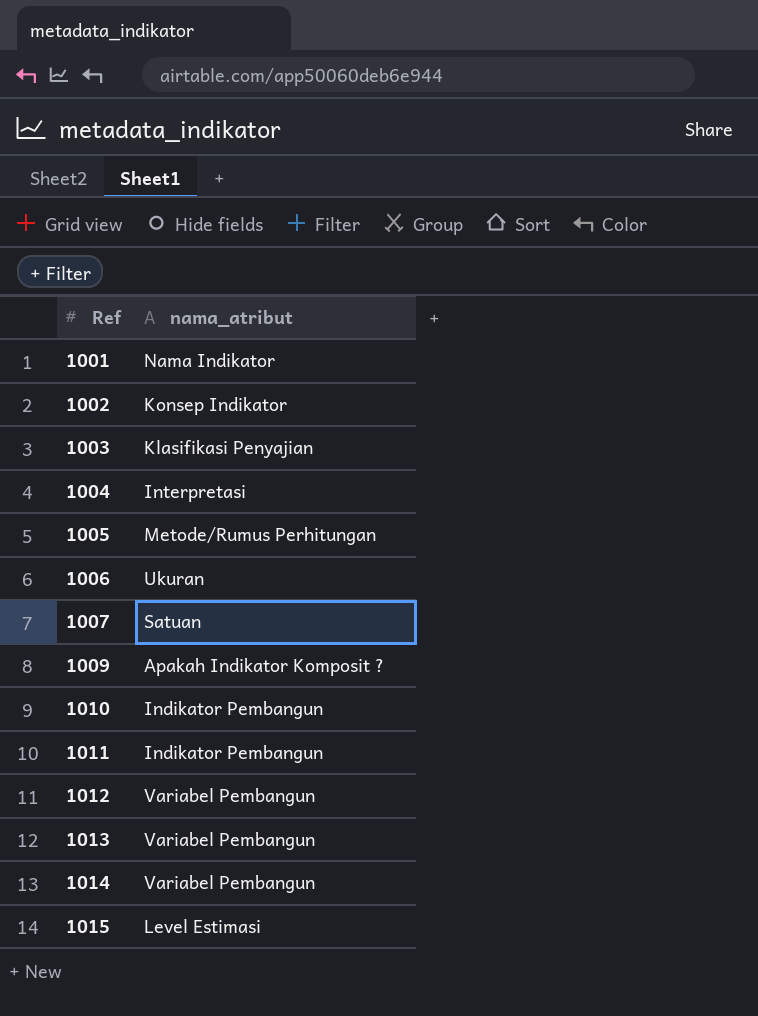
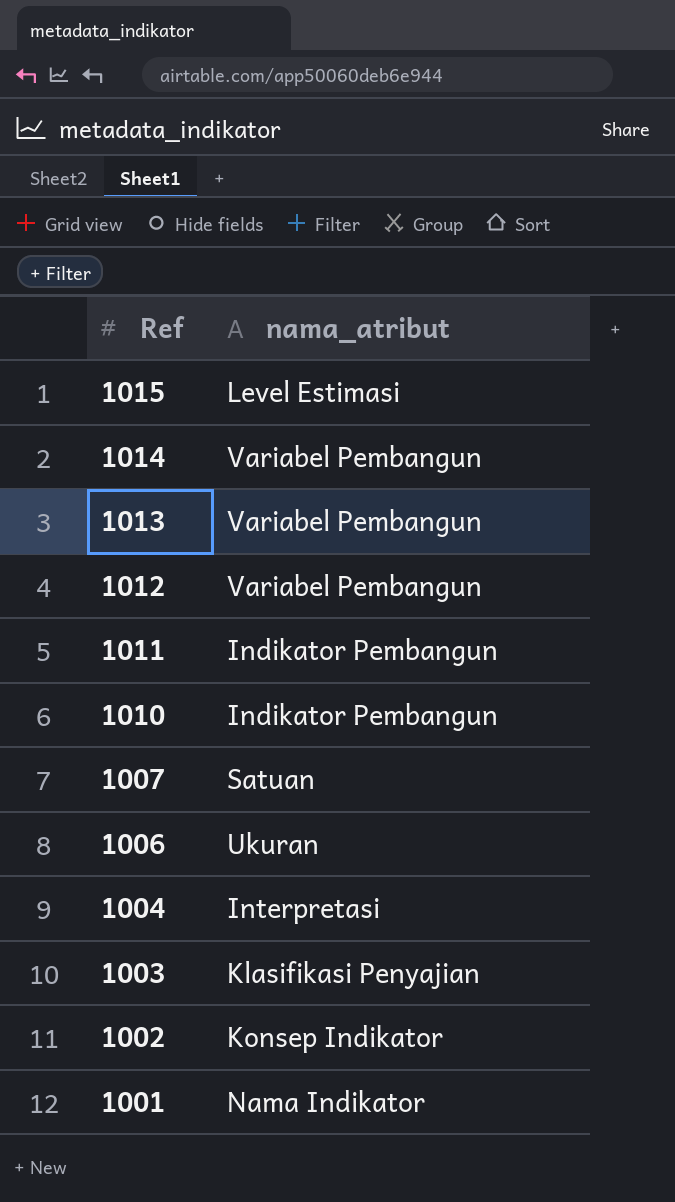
row order: Ref ascending -> Ref descending
row 1005: Metode/Rumus Perhitungan -> none
row 1009: Apakah Indikator Komposit ? -> none

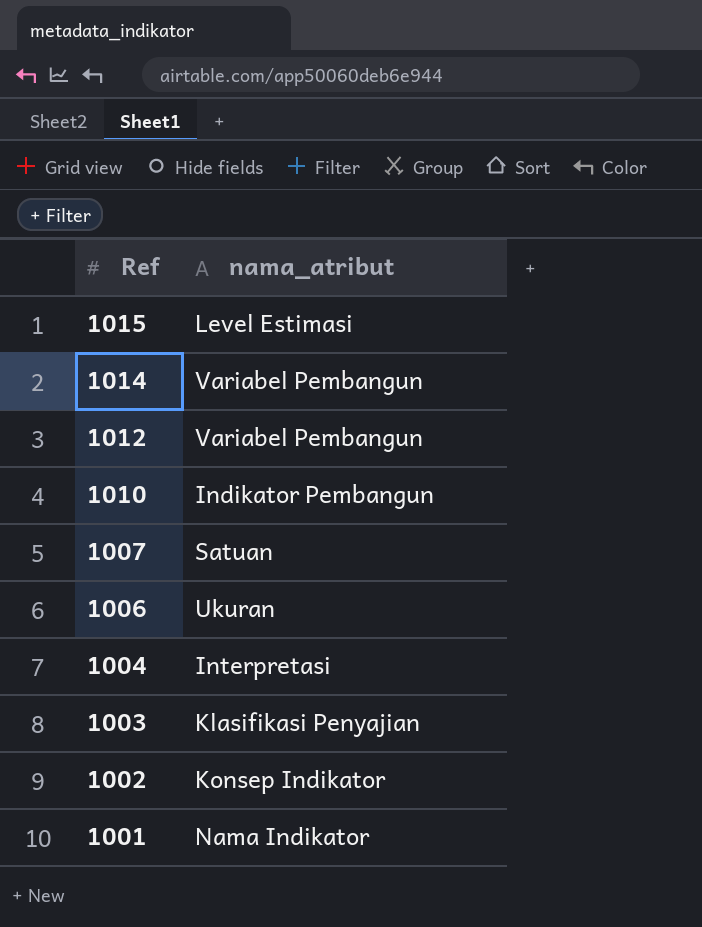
row 1013: Variabel Pembangun -> none
row 1011: Indikator Pembangun -> none

